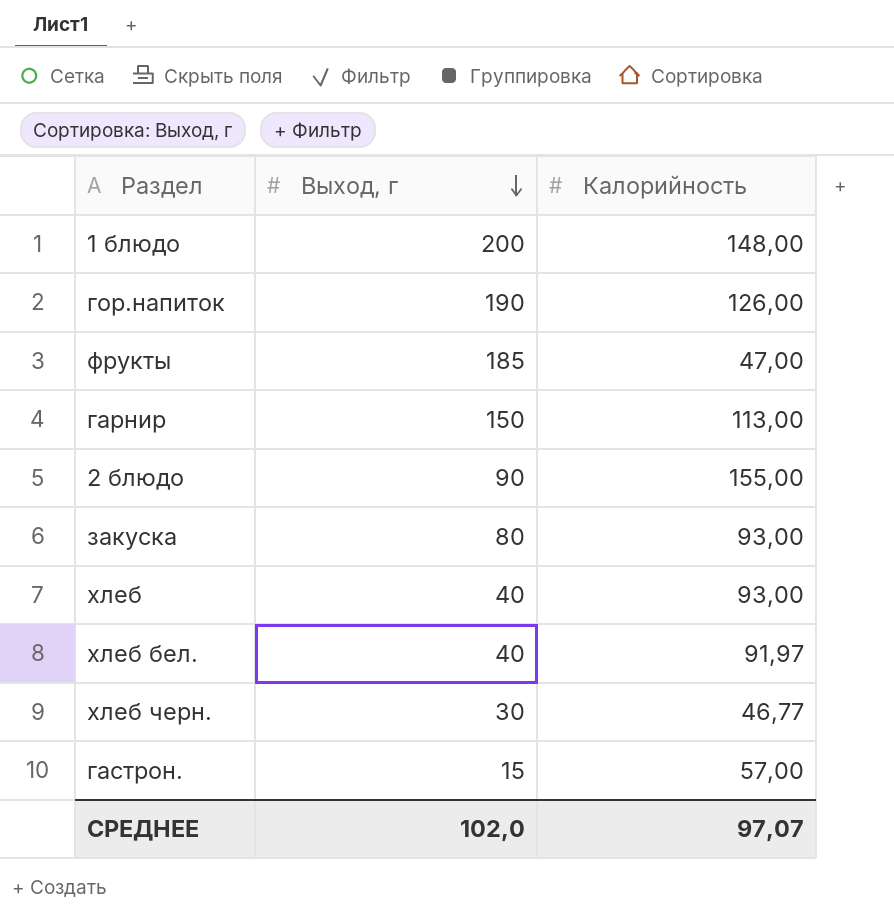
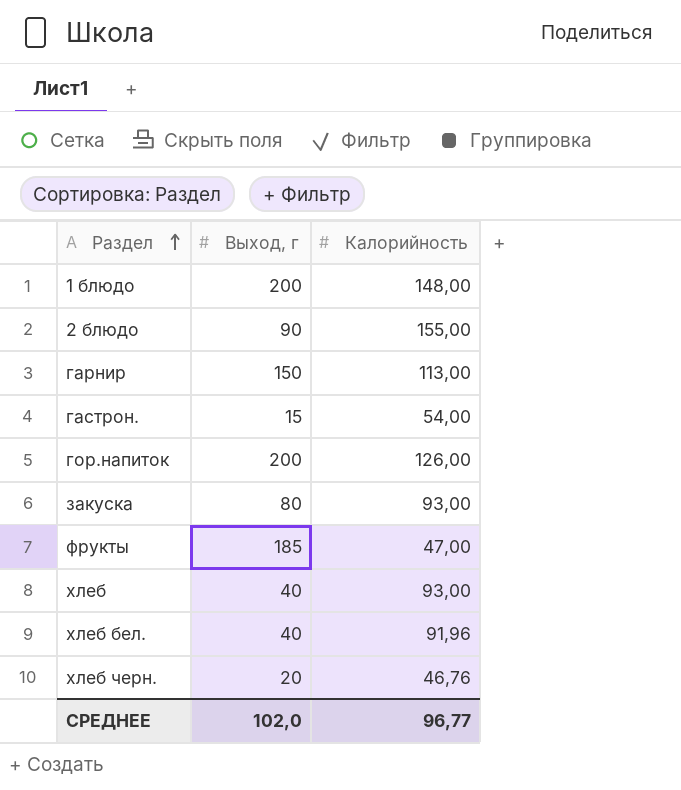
row order: Выход, г descending -> Раздел ascending
гастрон. | Калорийность: 57,00 -> 54,00
гор.напиток | Выход, г: 190 -> 200
хлеб бел. | Калорийность: 91,97 -> 91,96
хлеб черн. | Выход, г: 30 -> 20
хлеб черн. | Калорийность: 46,77 -> 46,76
СРЕДНЕЕ | Калорийность: 97,07 -> 96,77

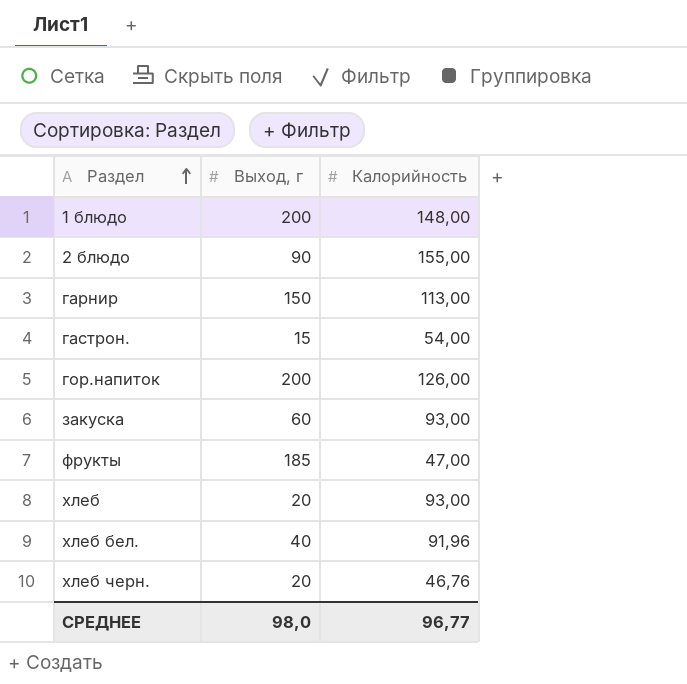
закуска | Выход, г: 80 -> 60
хлеб | Выход, г: 40 -> 20
СРЕДНЕЕ | Выход, г: 102,0 -> 98,0

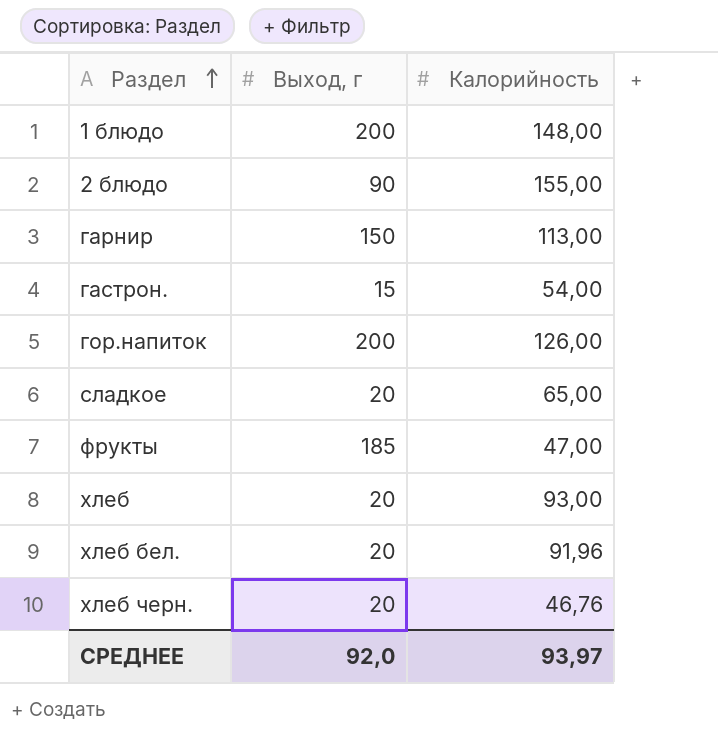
row закуска: 60 | 93,00 -> none
row сладкое: none -> 20 | 65,00
хлеб бел. | Выход, г: 40 -> 20
СРЕДНЕЕ | Выход, г: 98,0 -> 92,0
СРЕДНЕЕ | Калорийность: 96,77 -> 93,97

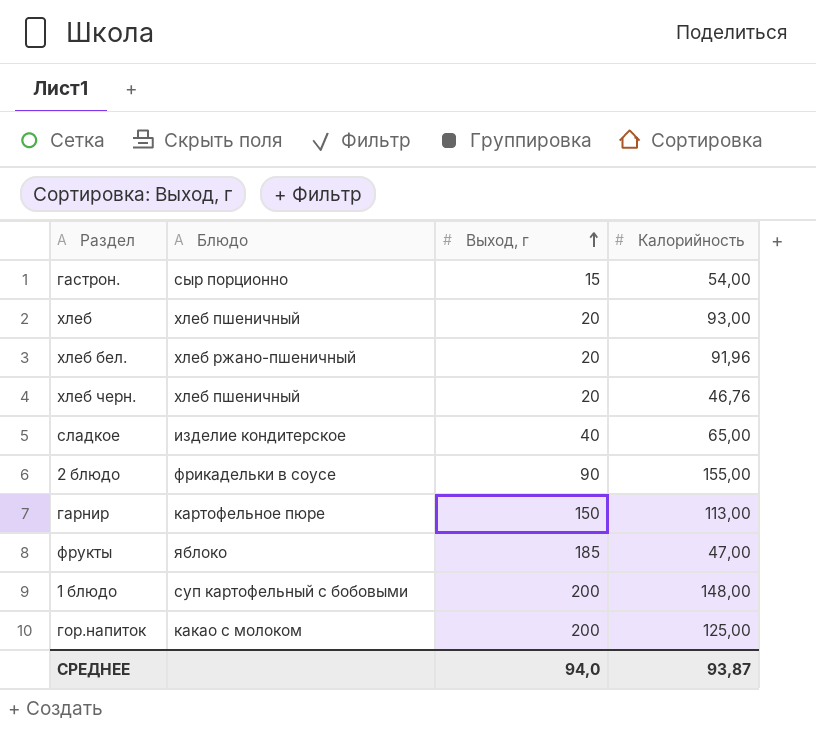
row order: Раздел ascending -> Выход, г ascending
column Блюдо | position: none -> 2
сладкое | Выход, г: 20 -> 40
гор.напиток | Калорийность: 126,00 -> 125,00
СРЕДНЕЕ | Выход, г: 92,0 -> 94,0
СРЕДНЕЕ | Калорийность: 93,97 -> 93,87

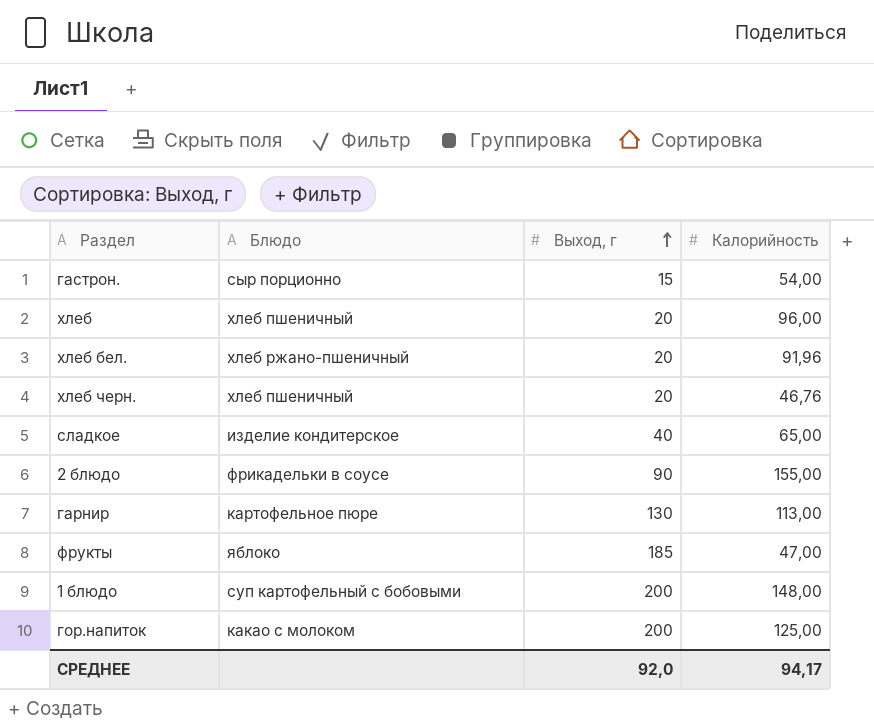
хлеб | Калорийность: 93,00 -> 96,00
гарнир | Выход, г: 150 -> 130
СРЕДНЕЕ | Выход, г: 94,0 -> 92,0
СРЕДНЕЕ | Калорийность: 93,87 -> 94,17

